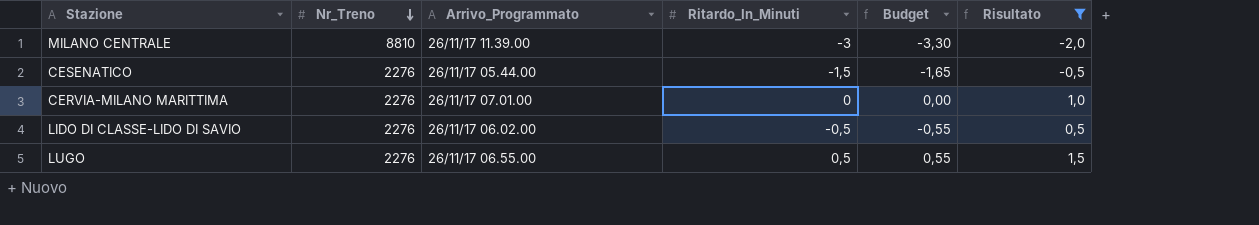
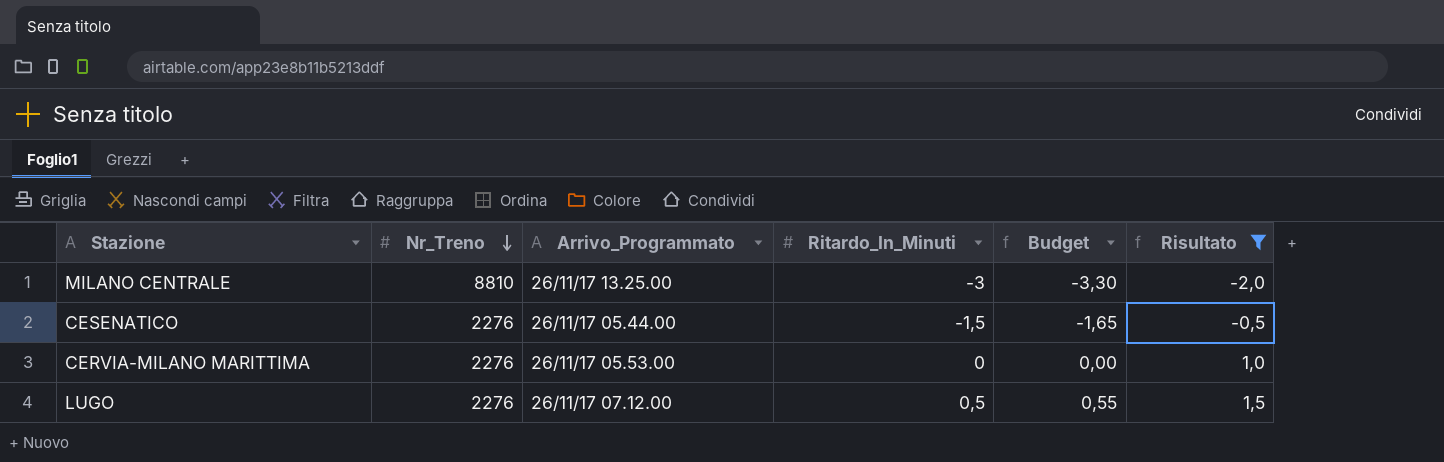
row LIDO DI CLASSE-LIDO DI SAVIO: 2276 | 26/11/17 06.02.00 | -0,5 | -0,55 | 0,5 -> none
MILANO CENTRALE | Arrivo_Programmato: 26/11/17 11.39.00 -> 26/11/17 13.25.00
CERVIA-MILANO MARITTIMA | Arrivo_Programmato: 26/11/17 07.01.00 -> 26/11/17 05.53.00
LUGO | Arrivo_Programmato: 26/11/17 06.55.00 -> 26/11/17 07.12.00

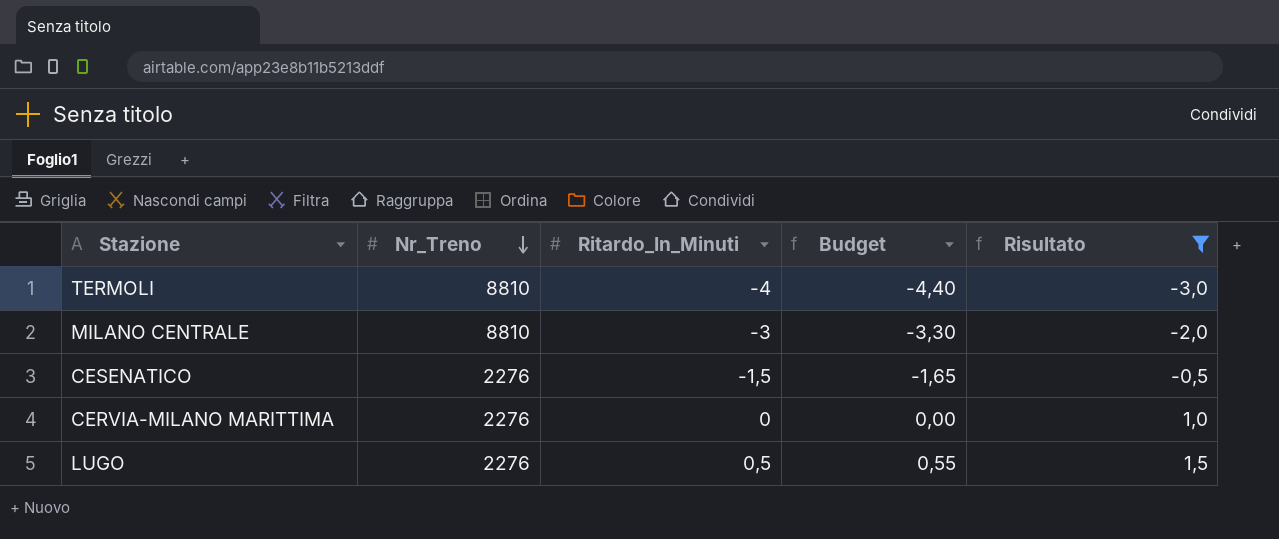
column Arrivo_Programmato | position: 3 -> none
row TERMOLI: none -> 8810 | -4 | -4,40 | -3,0

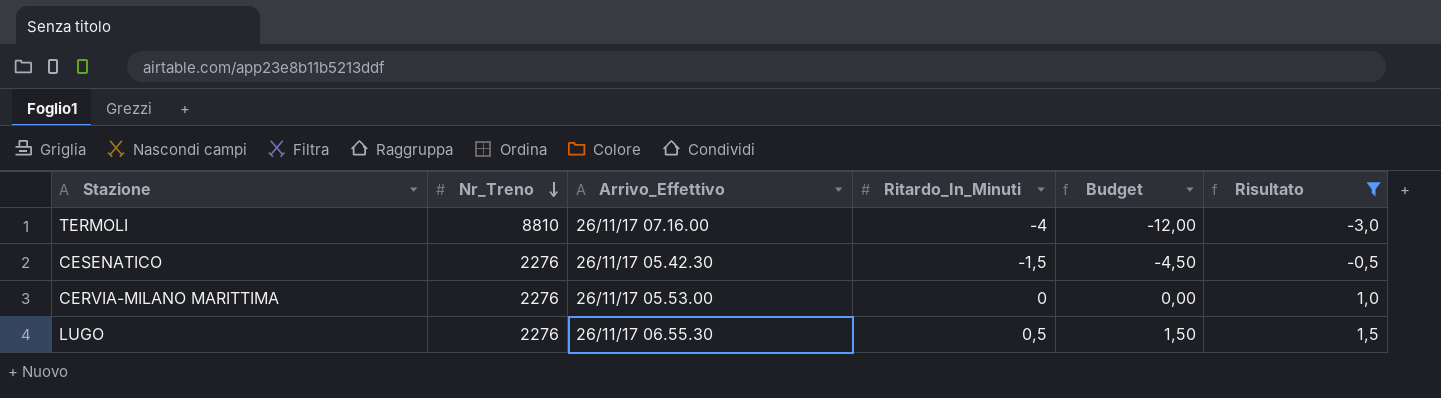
column Arrivo_Effettivo | position: none -> 3
column Budget | formula: [Ritardo_In_Minuti] * 1,1 -> [Ritardo_In_Minuti] * 3
row MILANO CENTRALE: 8810 | -3 | -3,30 | -2,0 -> none

